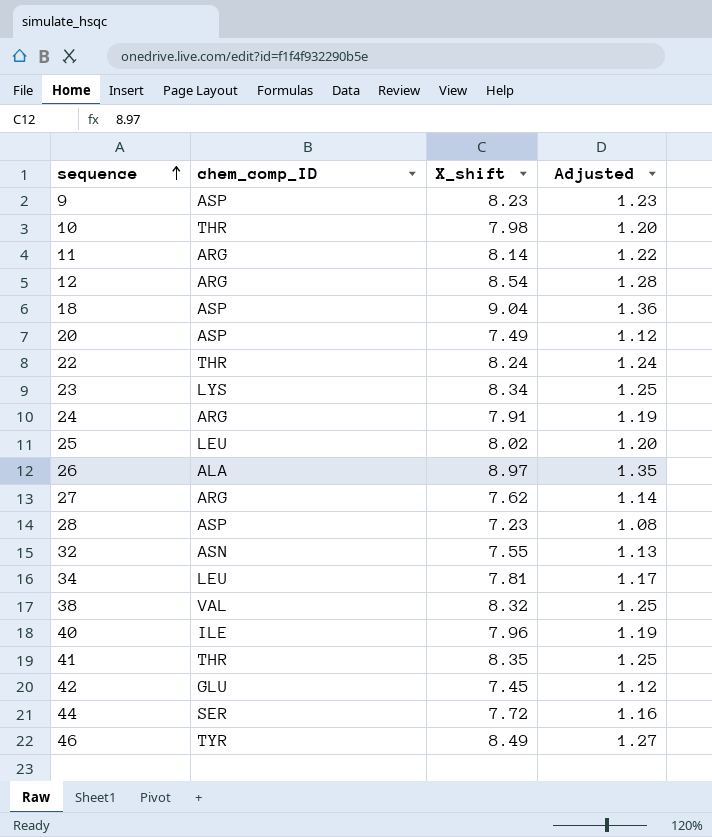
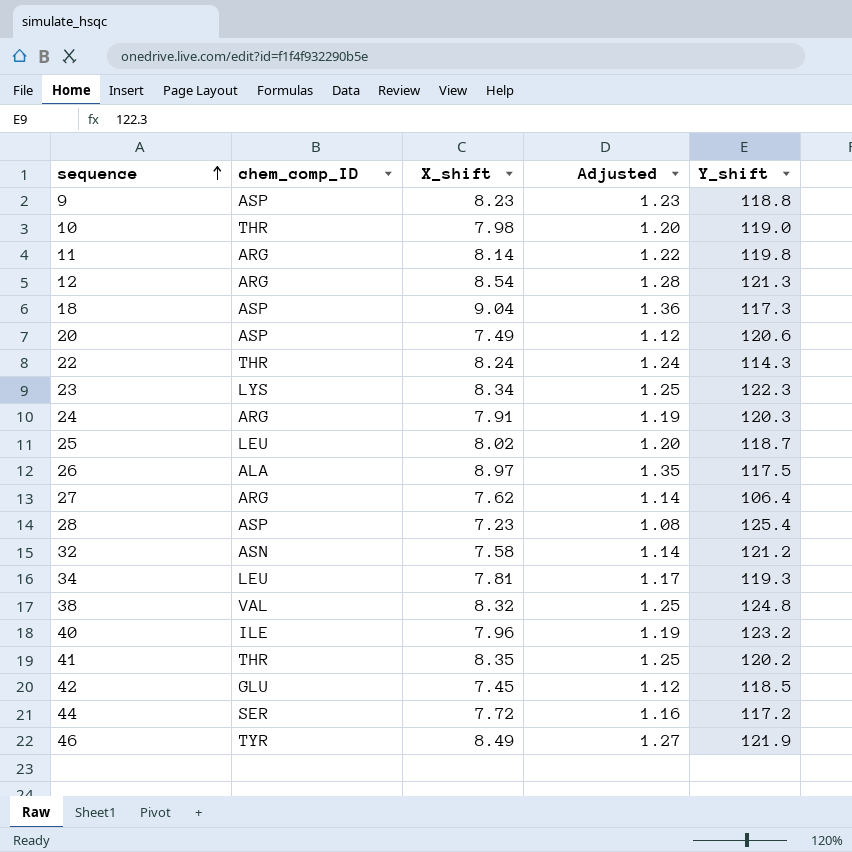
column Y_shift | position: none -> 5
32 | X_shift: 7.55 -> 7.58
32 | Adjusted: 1.13 -> 1.14

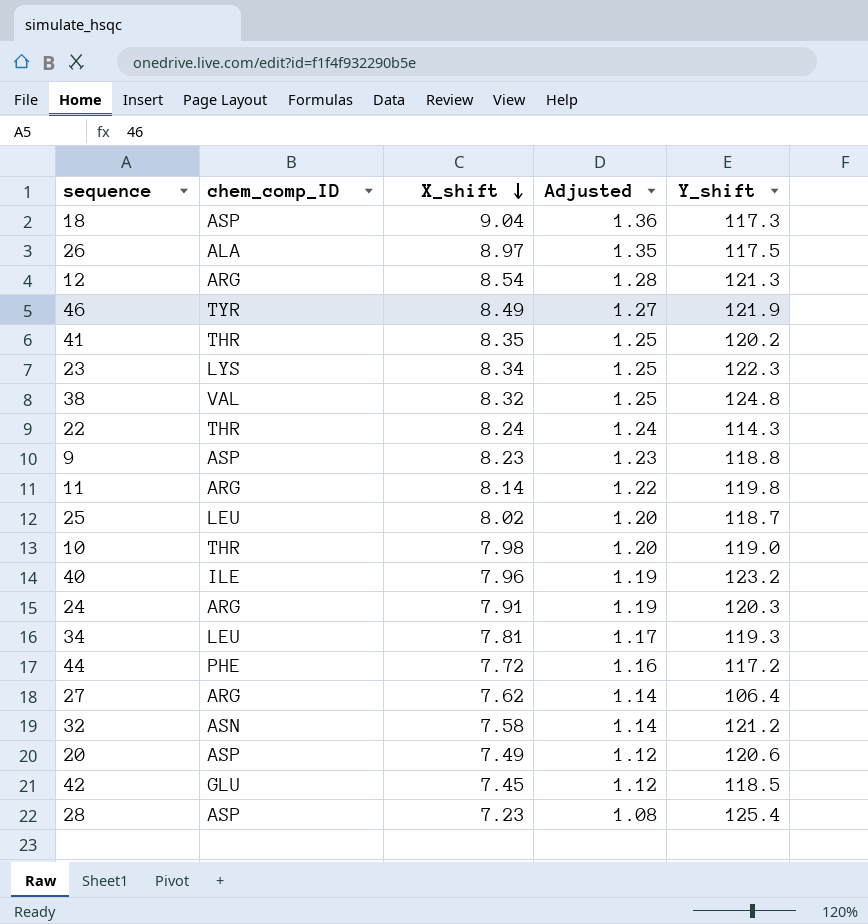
row order: sequence ascending -> X_shift descending
44 | chem_comp_ID: SER -> PHE

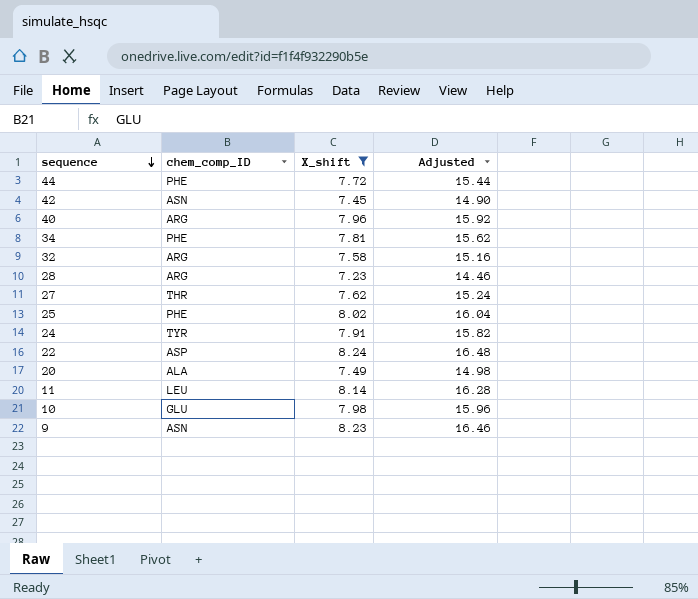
filter: none -> X_shift <= 8.24
row order: X_shift descending -> sequence descending
column Y_shift | position: 5 -> none
column Adjusted | formula: [X_shift] * 0.15 -> [X_shift] * 2
42 | chem_comp_ID: GLU -> ASN
40 | chem_comp_ID: ILE -> ARG
34 | chem_comp_ID: LEU -> PHE
32 | chem_comp_ID: ASN -> ARG
28 | chem_comp_ID: ASP -> ARG
27 | chem_comp_ID: ARG -> THR
25 | chem_comp_ID: LEU -> PHE
24 | chem_comp_ID: ARG -> TYR
22 | chem_comp_ID: THR -> ASP
20 | chem_comp_ID: ASP -> ALA
11 | chem_comp_ID: ARG -> LEU
10 | chem_comp_ID: THR -> GLU
9 | chem_comp_ID: ASP -> ASN

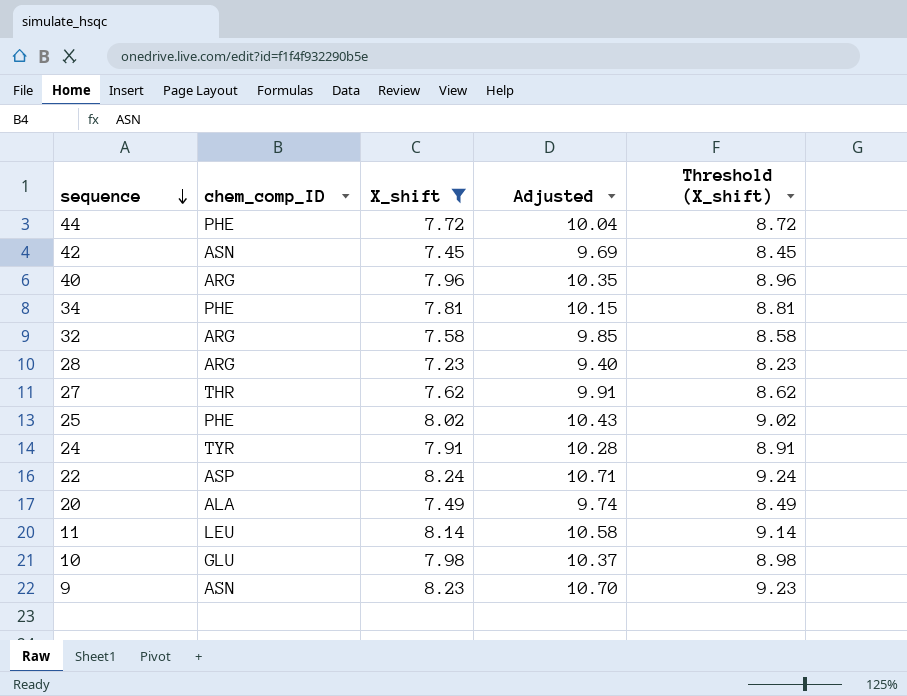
column Adjusted | formula: [X_shift] * 2 -> [X_shift] * 1.3
column Threshold (X_shift) | formula: none -> [X_shift] + 1

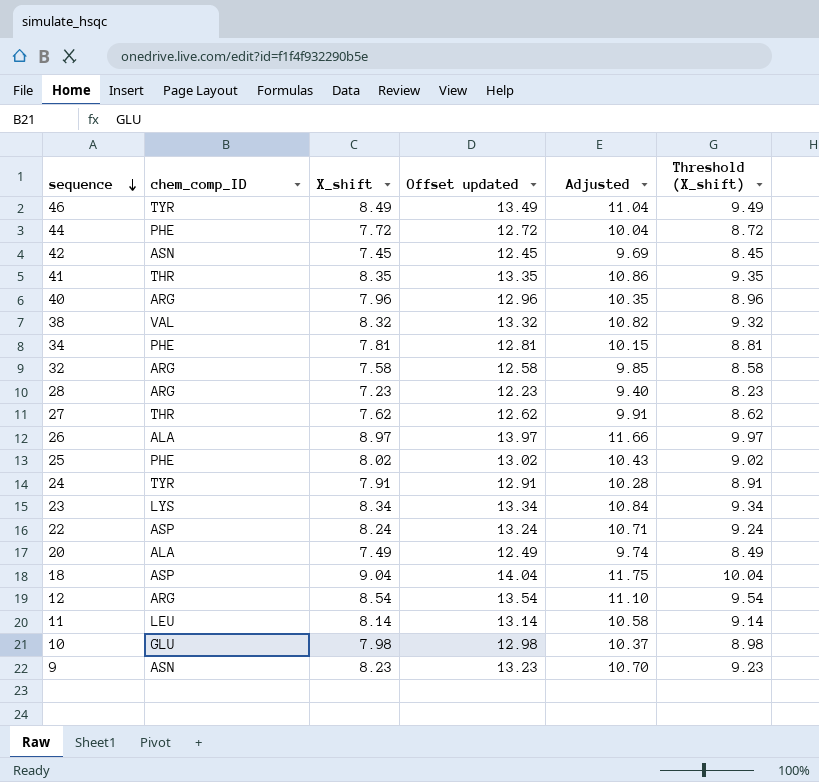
filter: X_shift <= 8.24 -> none
column Offset updated | formula: none -> [X_shift] + 5

